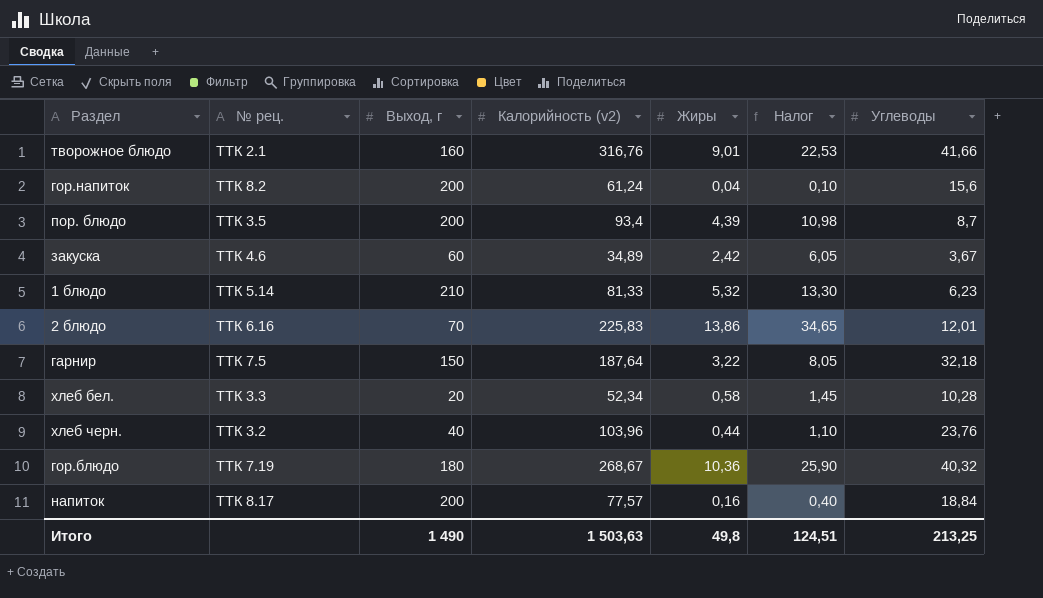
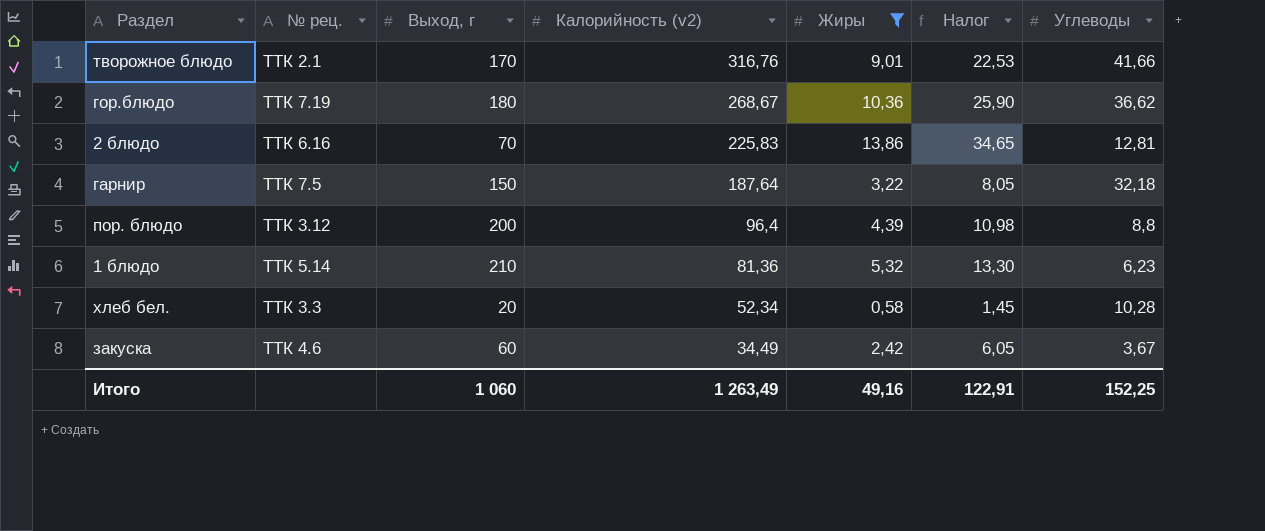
filter: none -> Жиры >= 0,58
row order: none -> Калорийность (v2) descending
творожное блюдо | Выход, г: 160 -> 170
гор.блюдо | Углеводы: 40,32 -> 36,62
2 блюдо | Углеводы: 12,01 -> 12,81
пор. блюдо | № рец.: ТТК 3.5 -> ТТК 3.12
пор. блюдо | Калорийность (v2): 93,4 -> 96,4
пор. блюдо | Углеводы: 8,7 -> 8,8
1 блюдо | Калорийность (v2): 81,33 -> 81,36
закуска | Калорийность (v2): 34,89 -> 34,49
Итого | Выход, г: 1 490 -> 1 060
Итого | Калорийность (v2): 1 503,63 -> 1 263,49
Итого | Жиры: 49,8 -> 49,16
Итого | Налог: 124,51 -> 122,91
Итого | Углеводы: 213,25 -> 152,25

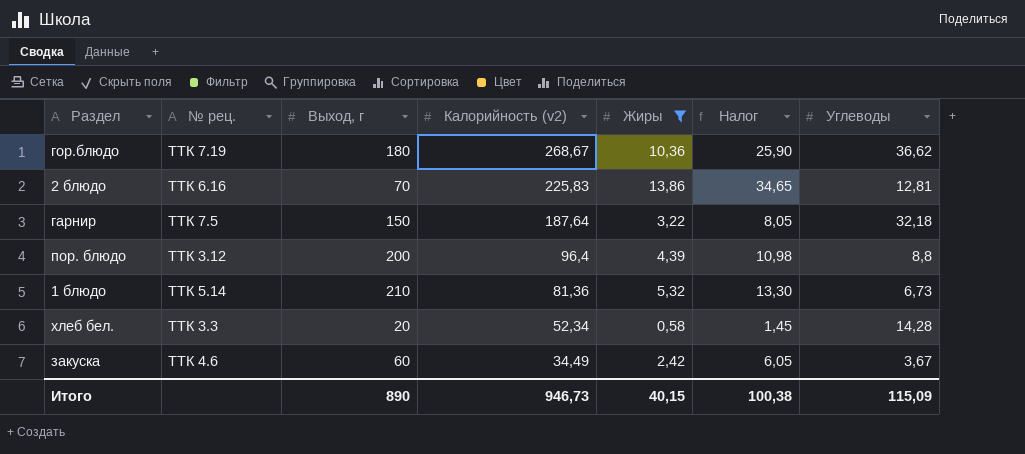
row творожное блюдо: ТТК 2.1 | 170 | 316,76 | 9,01 | 22,53 | 41,66 -> none
1 блюдо | Углеводы: 6,23 -> 6,73
хлеб бел. | Углеводы: 10,28 -> 14,28
Итого | Выход, г: 1 060 -> 890
Итого | Калорийность (v2): 1 263,49 -> 946,73
Итого | Жиры: 49,16 -> 40,15
Итого | Налог: 122,91 -> 100,38
Итого | Углеводы: 152,25 -> 115,09

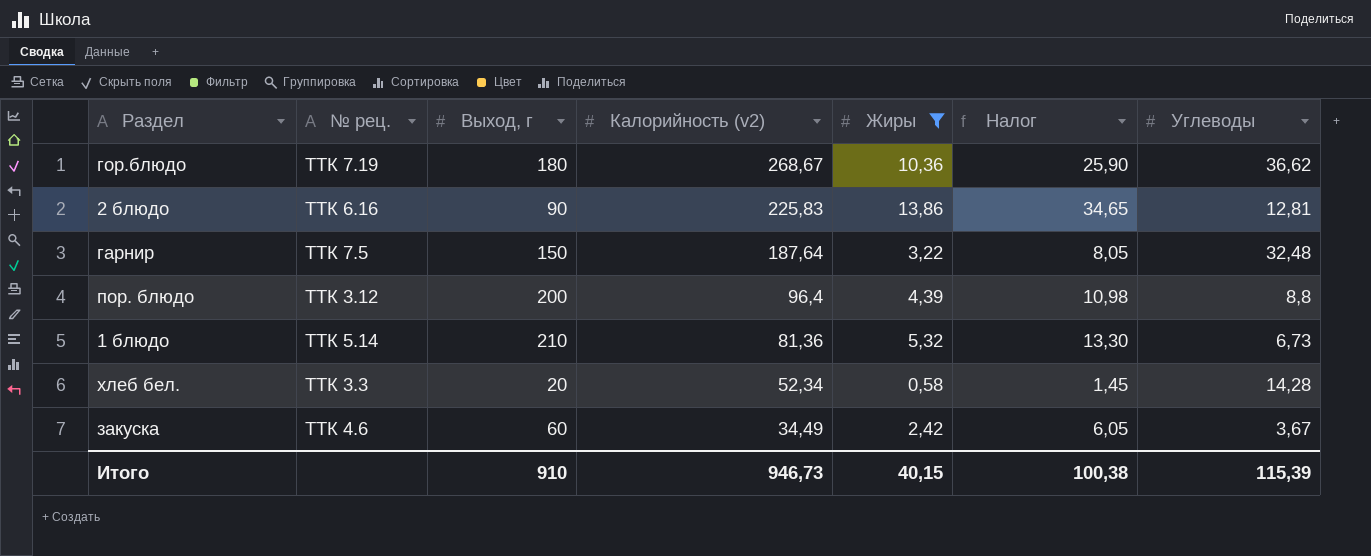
2 блюдо | Выход, г: 70 -> 90
гарнир | Углеводы: 32,18 -> 32,48
Итого | Выход, г: 890 -> 910
Итого | Углеводы: 115,09 -> 115,39

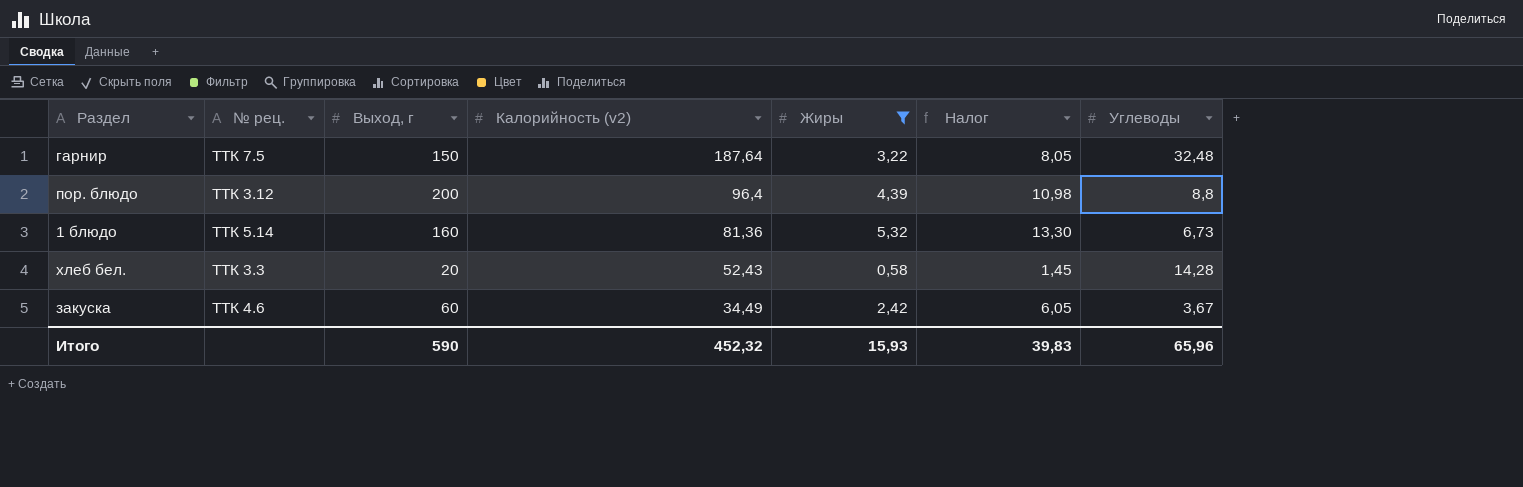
row гор.блюдо: ТТК 7.19 | 180 | 268,67 | 10,36 | 25,90 | 36,62 -> none
row 2 блюдо: ТТК 6.16 | 90 | 225,83 | 13,86 | 34,65 | 12,81 -> none
1 блюдо | Выход, г: 210 -> 160
хлеб бел. | Калорийность (v2): 52,34 -> 52,43
Итого | Выход, г: 910 -> 590
Итого | Калорийность (v2): 946,73 -> 452,32
Итого | Жиры: 40,15 -> 15,93
Итого | Налог: 100,38 -> 39,83
Итого | Углеводы: 115,39 -> 65,96

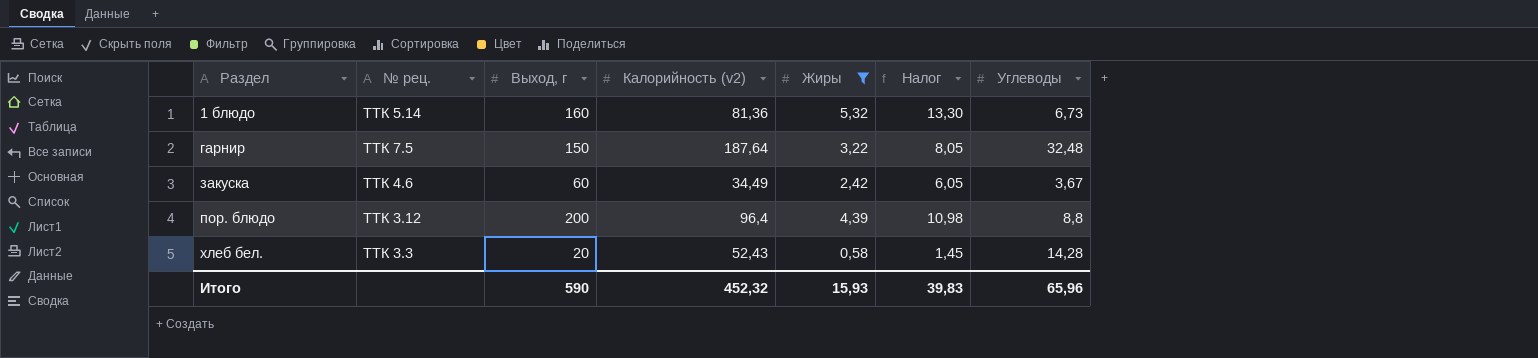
row order: Калорийность (v2) descending -> Раздел ascending

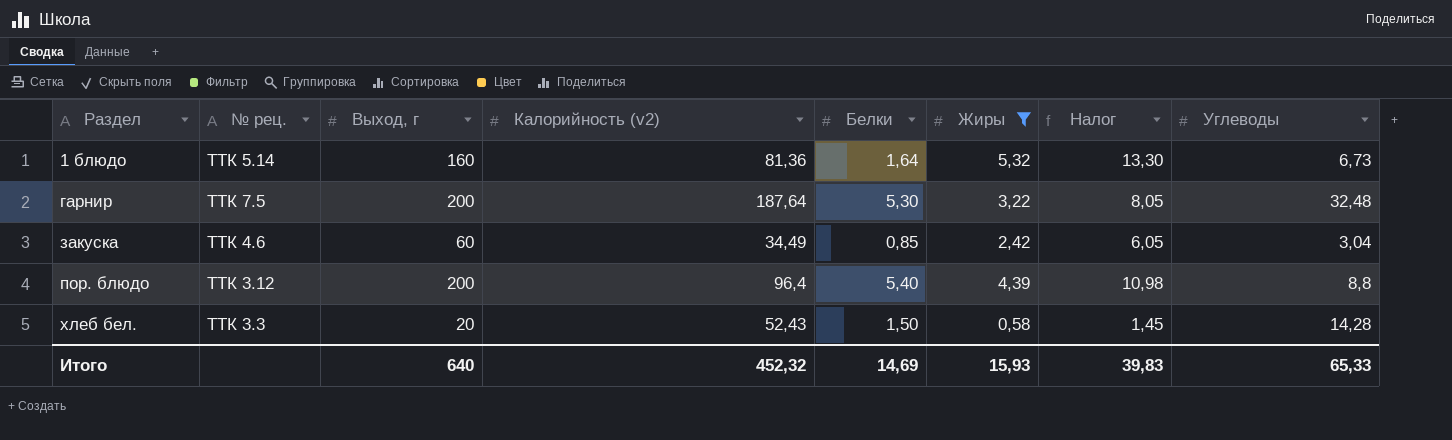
column Белки | position: none -> 5
гарнир | Выход, г: 150 -> 200
закуска | Углеводы: 3,67 -> 3,04
Итого | Выход, г: 590 -> 640
Итого | Углеводы: 65,96 -> 65,33

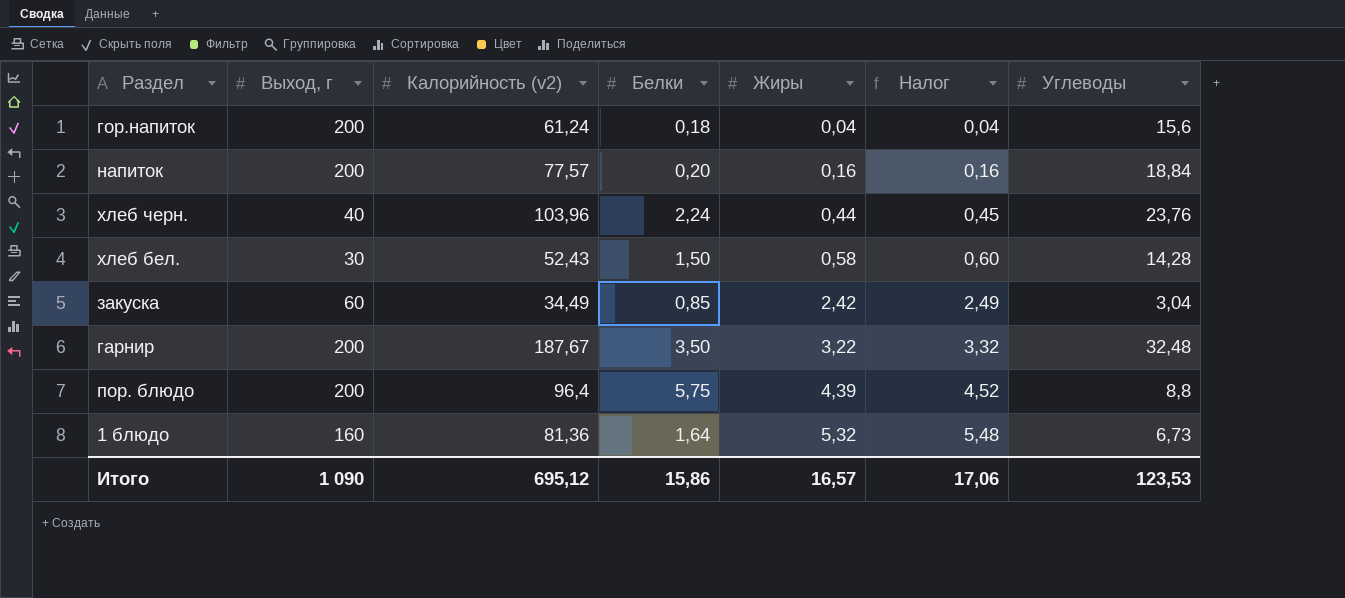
filter: Жиры >= 0,58 -> none
row order: Раздел ascending -> Жиры ascending
column № рец. | position: 2 -> none
column Налог | formula: [Жиры] * 2,5 -> [Жиры] * 1,03
хлеб бел. | Выход, г: 20 -> 30
гарнир | Калорийность (v2): 187,64 -> 187,67
гарнир | Белки: 5,30 -> 3,50
пор. блюдо | Белки: 5,40 -> 5,75
Итого | Выход, г: 640 -> 1 090
Итого | Калорийность (v2): 452,32 -> 695,12
Итого | Белки: 14,69 -> 15,86
Итого | Жиры: 15,93 -> 16,57
Итого | Налог: 39,83 -> 17,06
Итого | Углеводы: 65,33 -> 123,53

